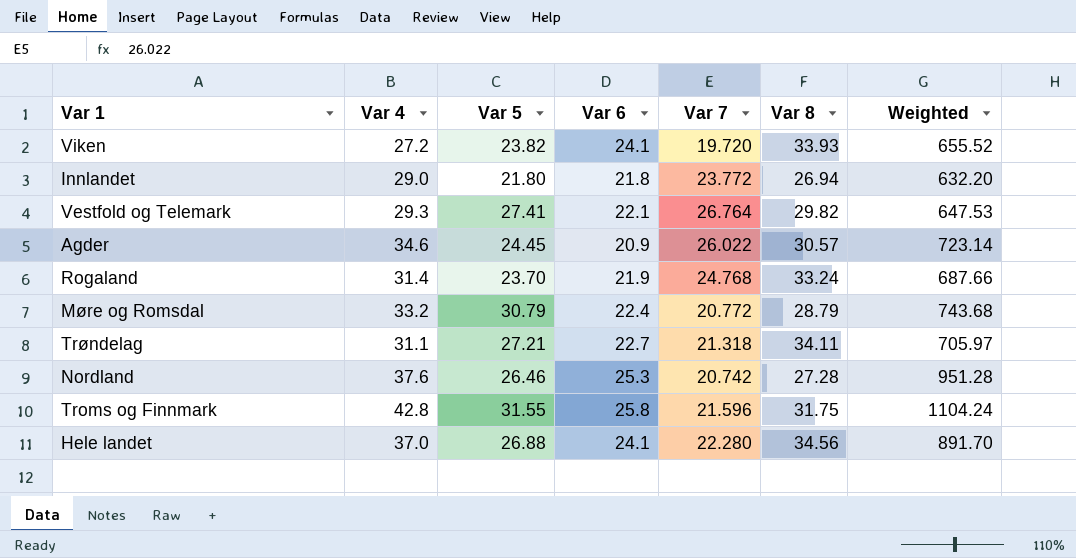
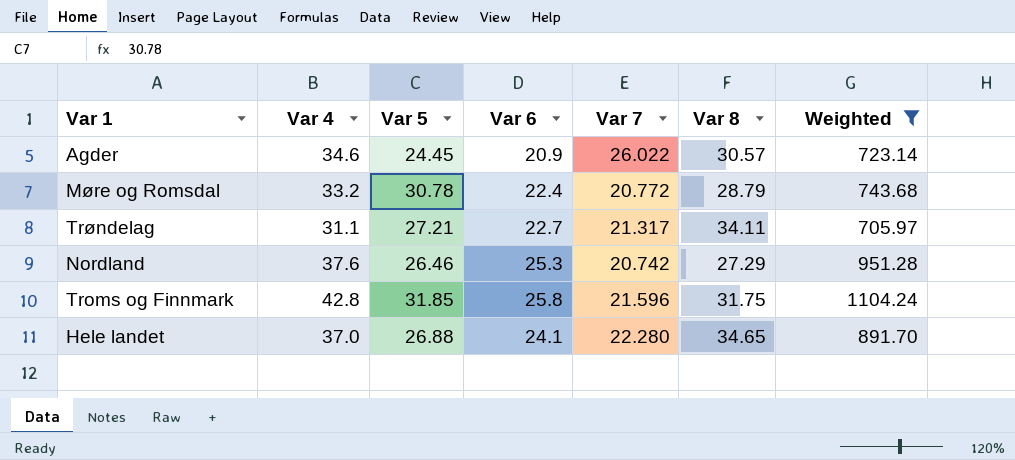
filter: none -> Weighted >= 705.97
Møre og Romsdal | Var 5: 30.79 -> 30.78
Trøndelag | Var 7: 21.318 -> 21.317
Nordland | Var 8: 27.28 -> 27.29
Troms og Finnmark | Var 5: 31.55 -> 31.85
Hele landet | Var 8: 34.56 -> 34.65

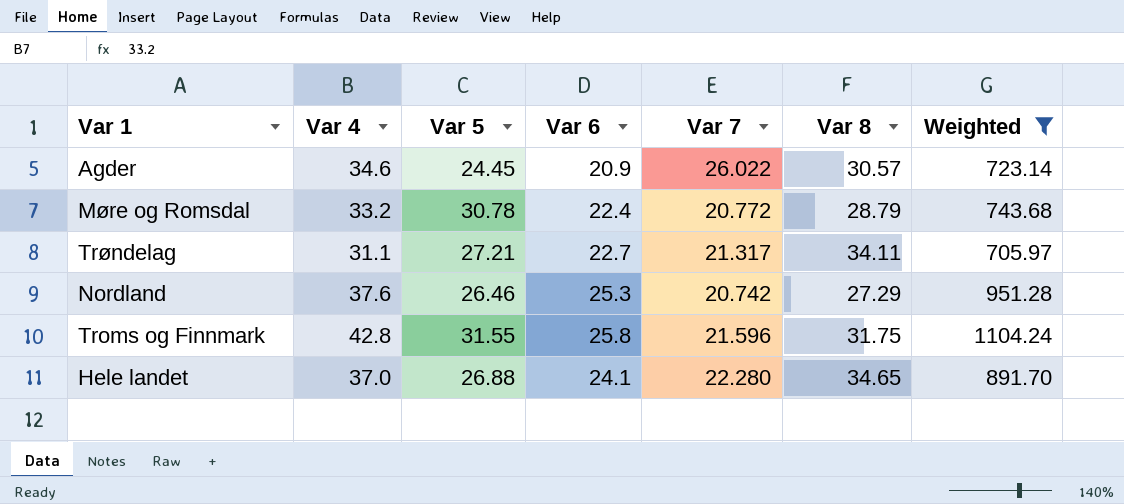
Troms og Finnmark | Var 5: 31.85 -> 31.55

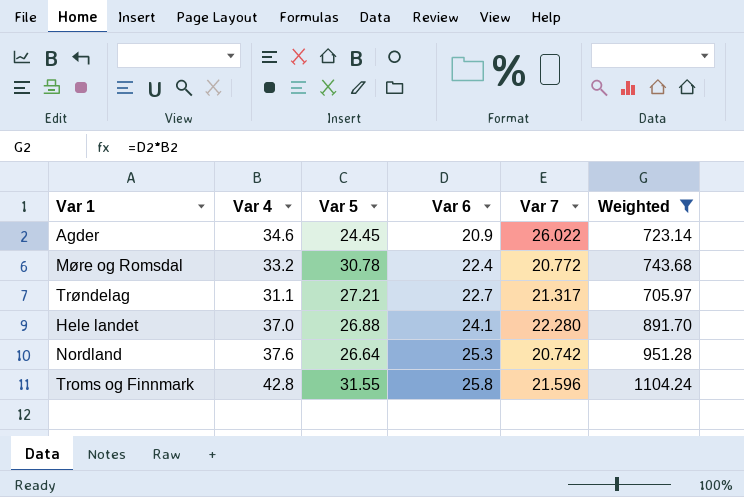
row order: none -> Var 6 ascending
column Var 8 | position: 6 -> none
Nordland | Var 5: 26.46 -> 26.64

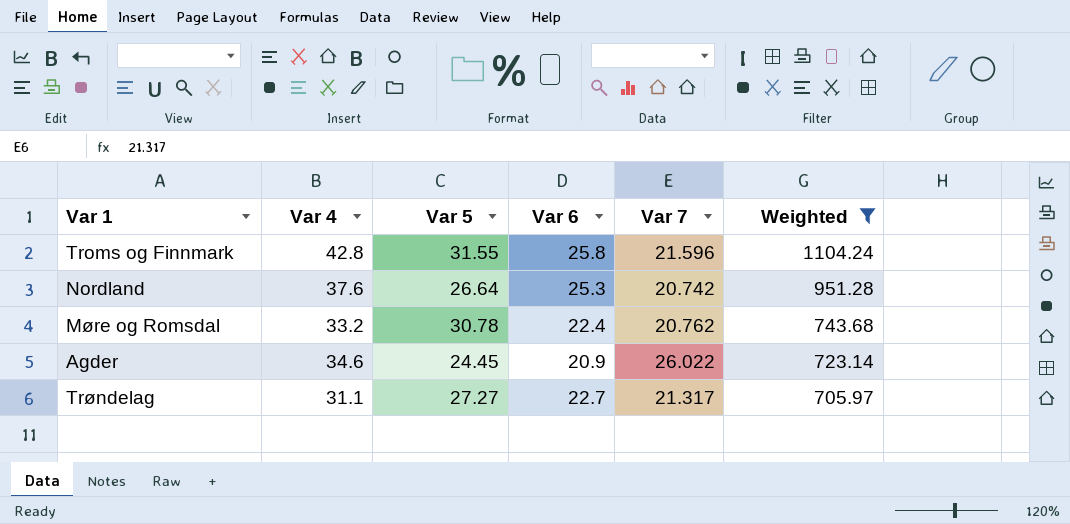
row order: Var 6 ascending -> Weighted descending
row Hele landet: 37.0 | 26.88 | 24.1 | 22.280 | 891.70 -> none
Møre og Romsdal | Var 7: 20.772 -> 20.762
Trøndelag | Var 5: 27.21 -> 27.27

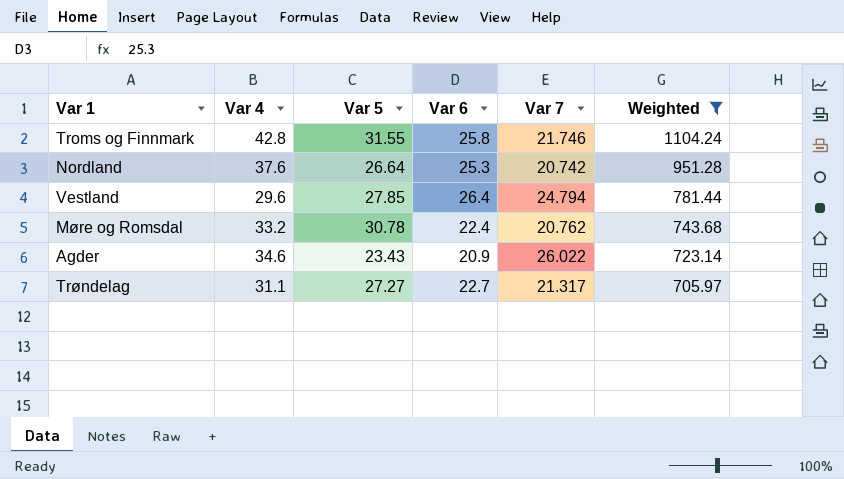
Troms og Finnmark | Var 7: 21.596 -> 21.746
row Vestland: none -> 29.6 | 27.85 | 26.4 | 24.794 | 781.44
Agder | Var 5: 24.45 -> 23.43

